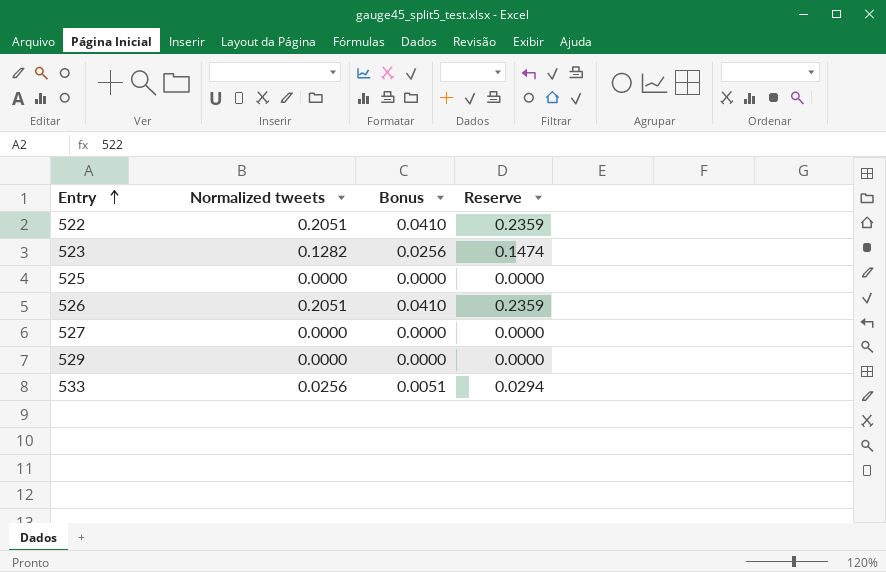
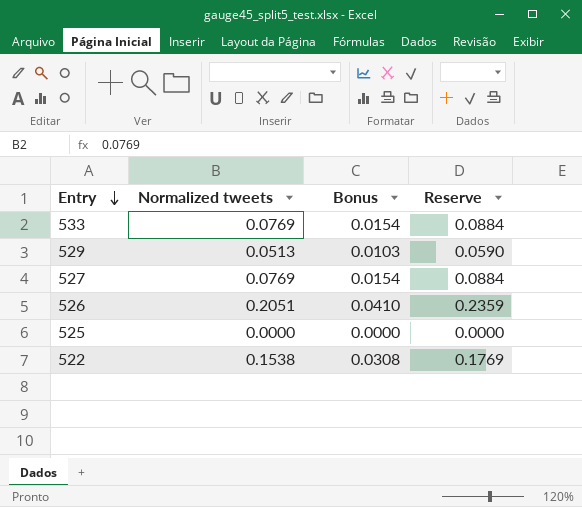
row order: Entry ascending -> Entry descending
row 523: 0.1282 | 0.0256 | 0.1474 -> none
533 | Normalized tweets: 0.0256 -> 0.0769
533 | Bonus: 0.0051 -> 0.0154
533 | Reserve: 0.0294 -> 0.0884
529 | Normalized tweets: 0.0000 -> 0.0513
529 | Bonus: 0.0000 -> 0.0103
529 | Reserve: 0.0000 -> 0.0590
527 | Normalized tweets: 0.0000 -> 0.0769
527 | Bonus: 0.0000 -> 0.0154
527 | Reserve: 0.0000 -> 0.0884
522 | Normalized tweets: 0.2051 -> 0.1538
522 | Bonus: 0.0410 -> 0.0308
522 | Reserve: 0.2359 -> 0.1769

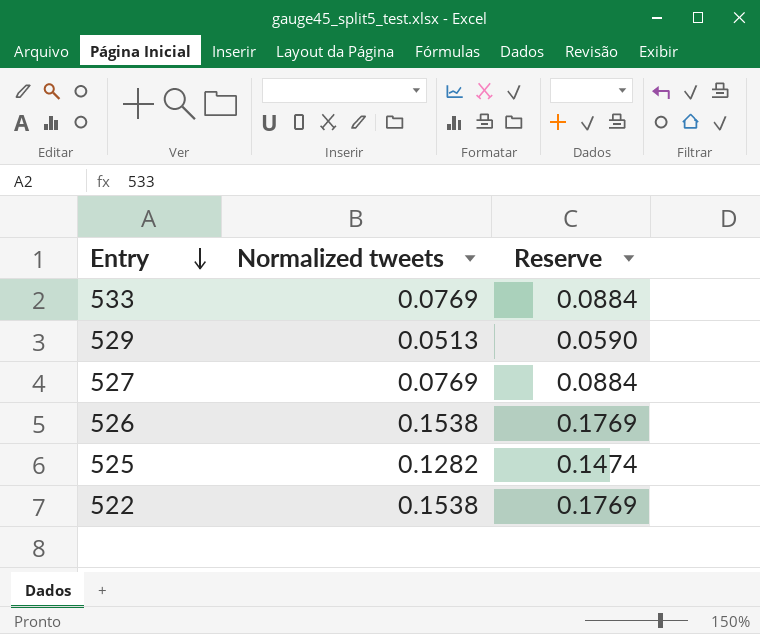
column Bonus | formula: [Normalized tweets] * 0.2 -> none
526 | Normalized tweets: 0.2051 -> 0.1538
526 | Reserve: 0.2359 -> 0.1769
525 | Normalized tweets: 0.0000 -> 0.1282
525 | Reserve: 0.0000 -> 0.1474

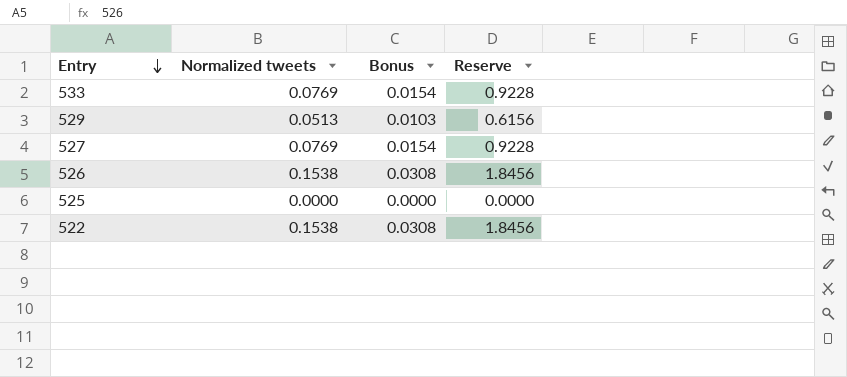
column Bonus | formula: none -> [Normalized tweets] * 0.2
column Reserve | formula: [Normalized tweets] * 1.15 -> [Normalized tweets] * 12
525 | Normalized tweets: 0.1282 -> 0.0000

